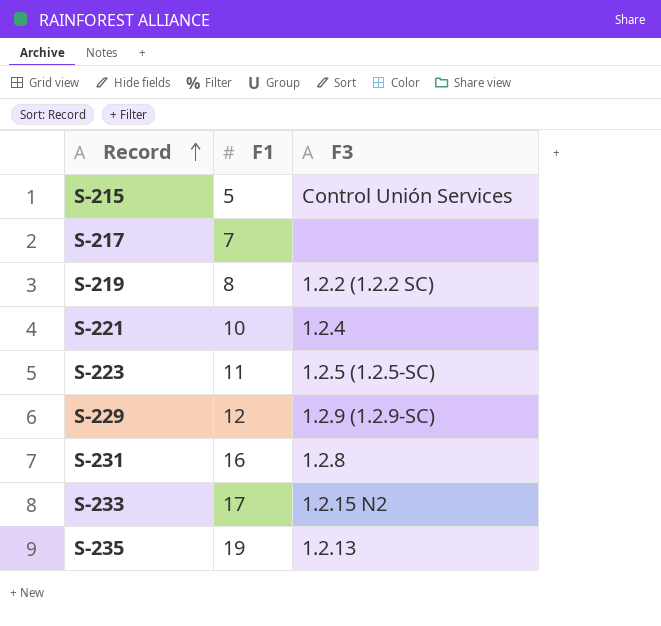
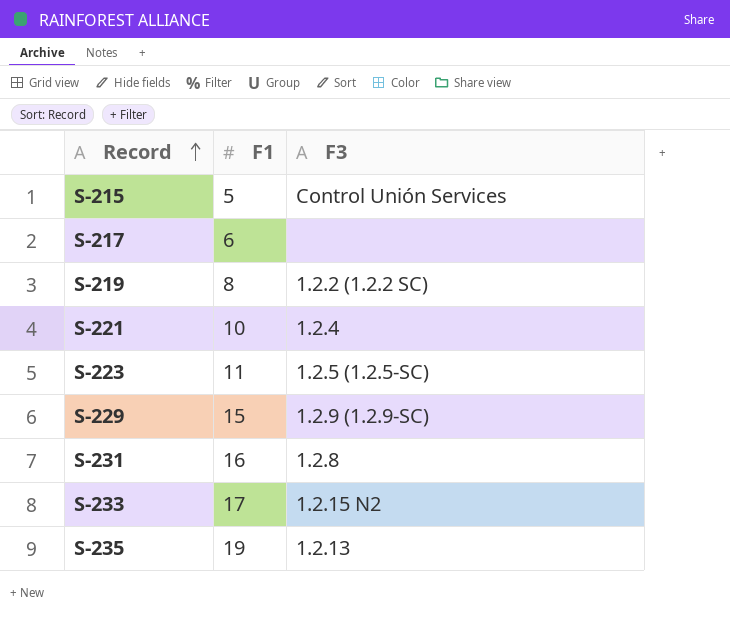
S-217 | F1: 7 -> 6
S-229 | F1: 12 -> 15

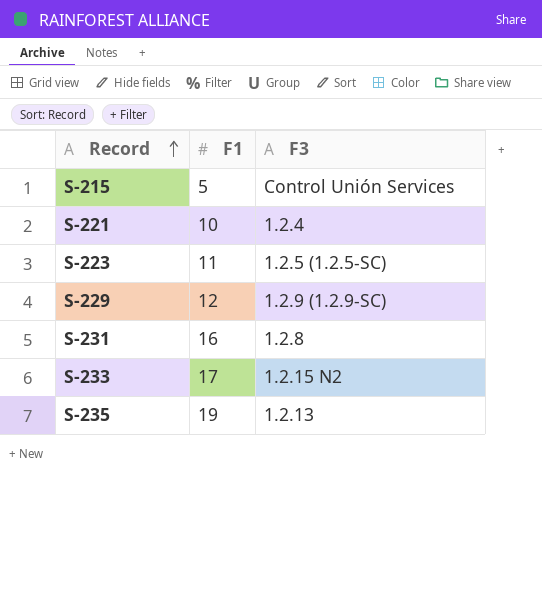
row S-217: 6 | none -> none
row S-219: 8 | 1.2.2 (1.2.2 SC) -> none
S-229 | F1: 15 -> 12

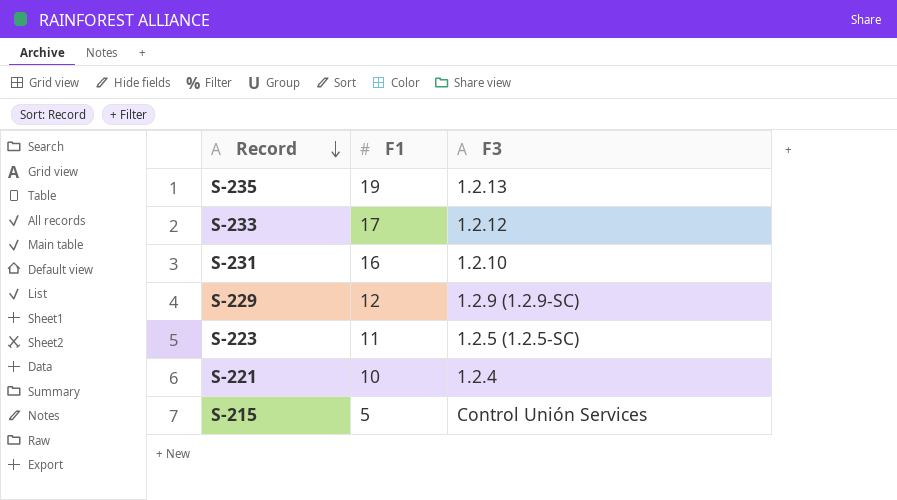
row order: Record ascending -> Record descending
S-233 | F3: 1.2.15 N2 -> 1.2.12
S-231 | F3: 1.2.8 -> 1.2.10

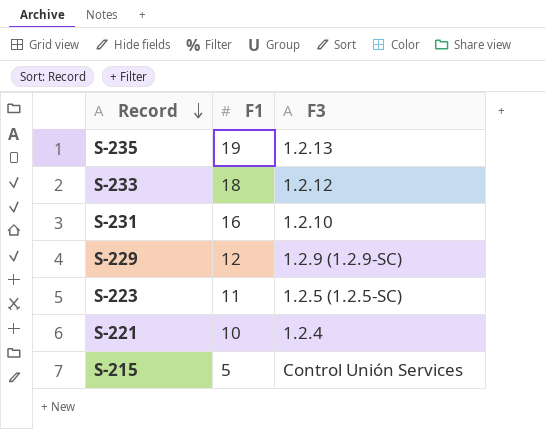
S-233 | F1: 17 -> 18

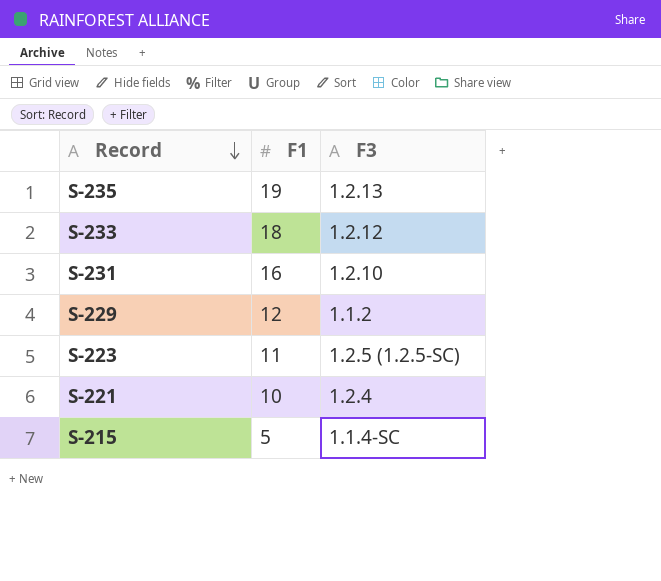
S-229 | F3: 1.2.9 (1.2.9-SC) -> 1.1.2
S-215 | F3: Control Unión Services -> 1.1.4-SC

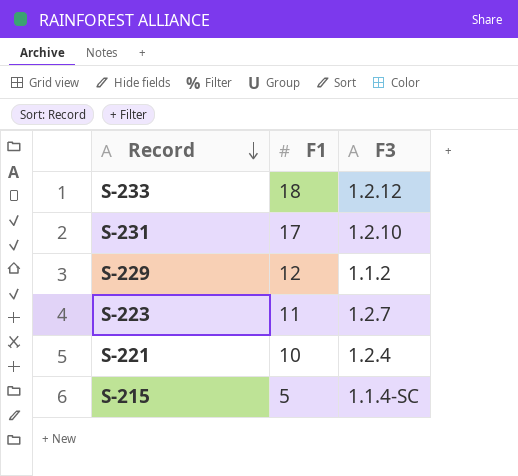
row S-235: 19 | 1.2.13 -> none
S-231 | F1: 16 -> 17
S-223 | F3: 1.2.5 (1.2.5-SC) -> 1.2.7

